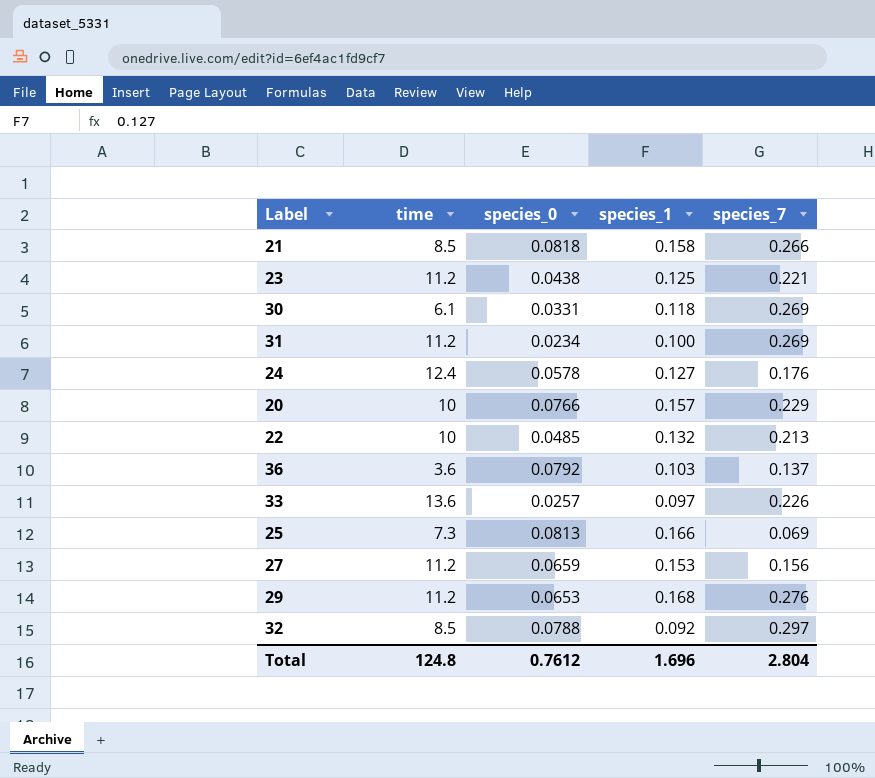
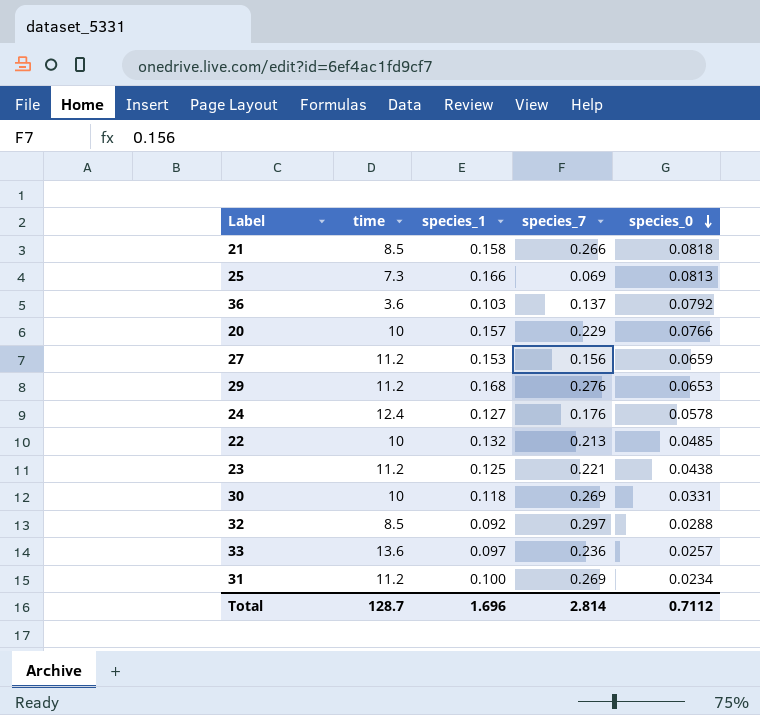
row order: none -> species_0 descending
column species_0 | position: 3 -> 5
30 | time: 6.1 -> 10
32 | species_0: 0.0788 -> 0.0288
33 | species_7: 0.226 -> 0.236
Total | time: 124.8 -> 128.7
Total | species_7: 2.804 -> 2.814
Total | species_0: 0.7612 -> 0.7112

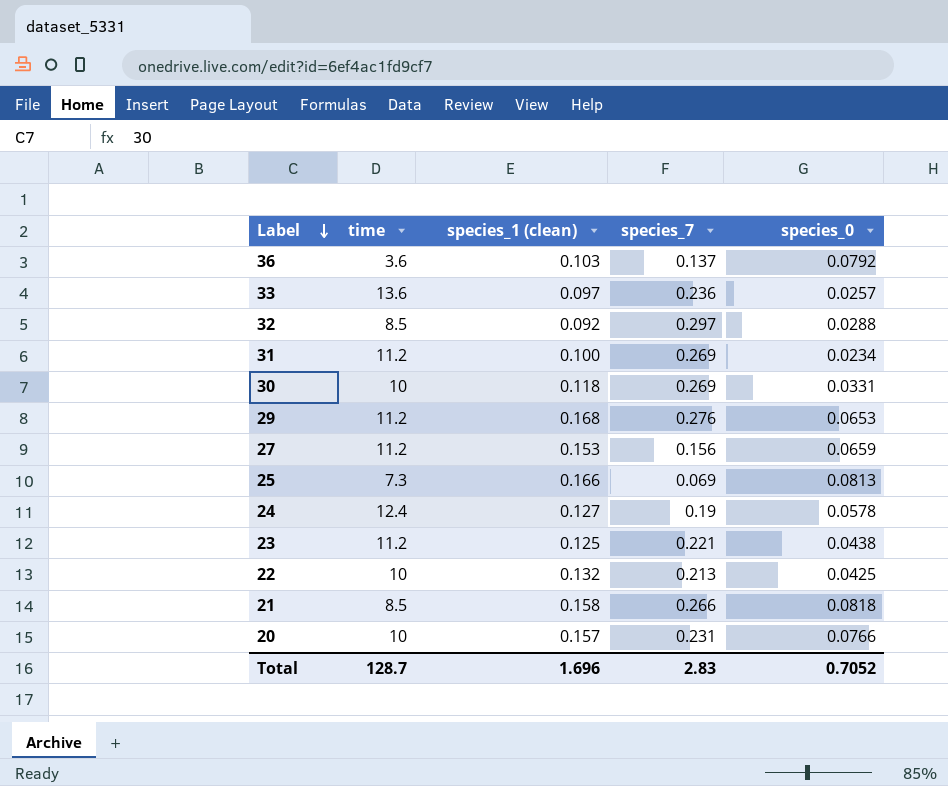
row order: species_0 descending -> Label descending
column name: species_1 -> species_1 (clean)
24 | species_7: 0.176 -> 0.19
22 | species_0: 0.0485 -> 0.0425
20 | species_7: 0.229 -> 0.231
Total | species_7: 2.814 -> 2.83
Total | species_0: 0.7112 -> 0.7052

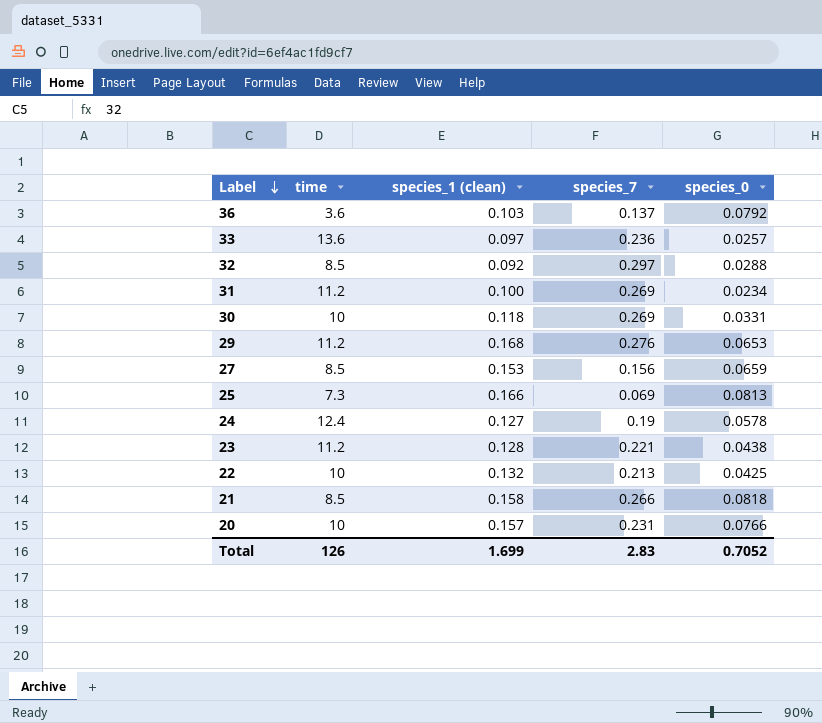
27 | time: 11.2 -> 8.5
23 | species_1 (clean): 0.125 -> 0.128
Total | time: 128.7 -> 126
Total | species_1 (clean): 1.696 -> 1.699

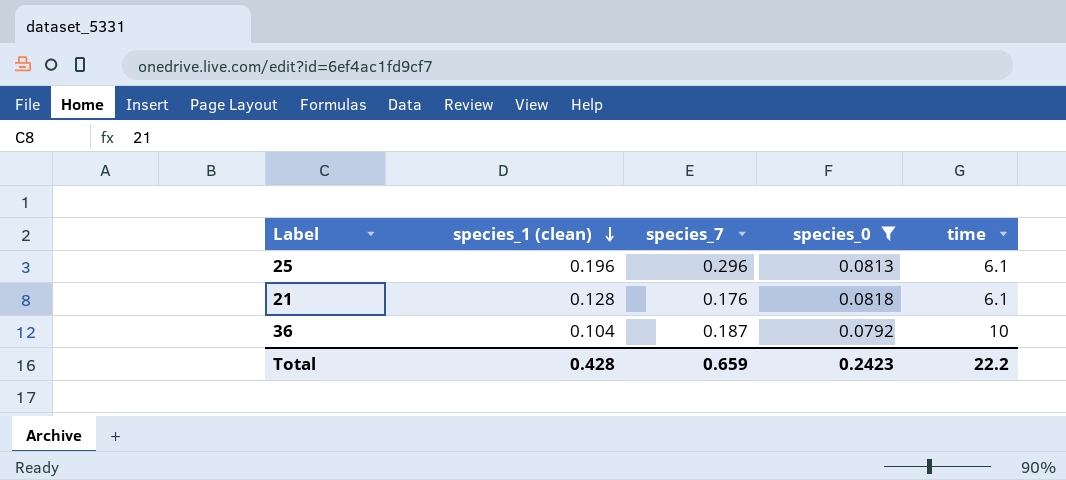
filter: none -> species_0 >= 0.0792
row order: Label descending -> species_1 (clean) descending
column time | position: 2 -> 5
25 | species_1 (clean): 0.166 -> 0.196
25 | species_7: 0.069 -> 0.296
25 | time: 7.3 -> 6.1
21 | species_1 (clean): 0.158 -> 0.128
21 | species_7: 0.266 -> 0.176
21 | time: 8.5 -> 6.1
36 | species_1 (clean): 0.103 -> 0.104
36 | species_7: 0.137 -> 0.187
36 | time: 3.6 -> 10
Total | species_1 (clean): 1.699 -> 0.428
Total | species_7: 2.83 -> 0.659
Total | species_0: 0.7052 -> 0.2423
Total | time: 126 -> 22.2

